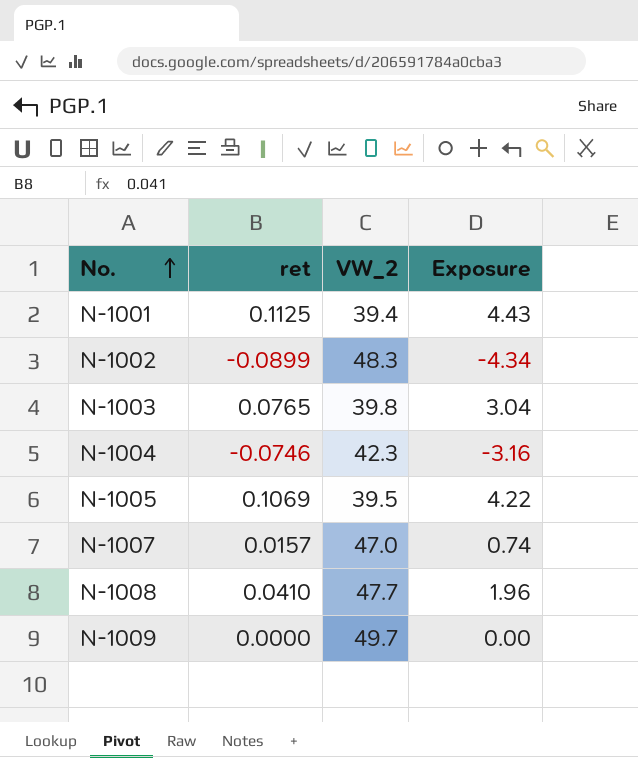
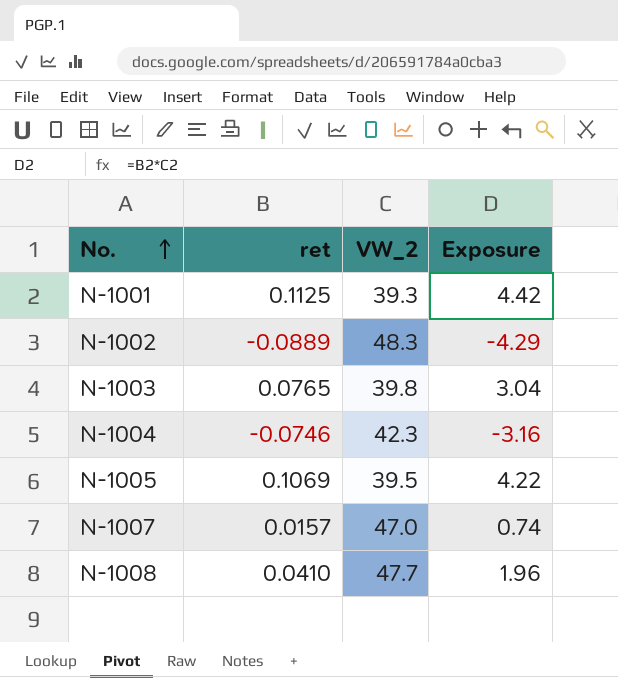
row N-1009: 0.0000 | 49.7 | 0.00 -> none
N-1001 | VW_2: 39.4 -> 39.3
N-1001 | Exposure: 4.43 -> 4.42
N-1002 | ret: -0.0899 -> -0.0889
N-1002 | Exposure: -4.34 -> -4.29

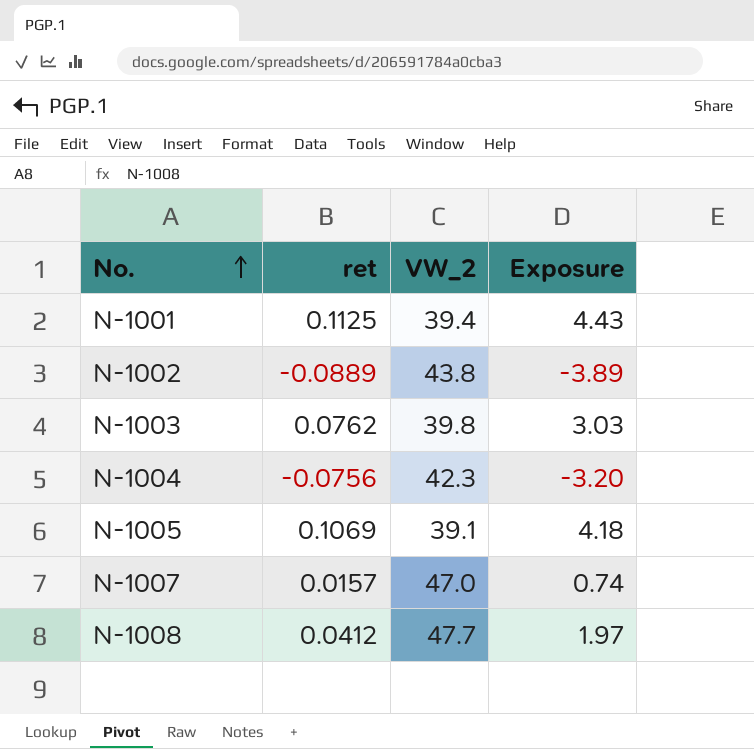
N-1001 | VW_2: 39.3 -> 39.4
N-1001 | Exposure: 4.42 -> 4.43
N-1002 | VW_2: 48.3 -> 43.8
N-1002 | Exposure: -4.29 -> -3.89
N-1003 | ret: 0.0765 -> 0.0762
N-1003 | Exposure: 3.04 -> 3.03
N-1004 | ret: -0.0746 -> -0.0756
N-1004 | Exposure: -3.16 -> -3.20
N-1005 | VW_2: 39.5 -> 39.1
N-1005 | Exposure: 4.22 -> 4.18
N-1008 | ret: 0.0410 -> 0.0412
N-1008 | Exposure: 1.96 -> 1.97

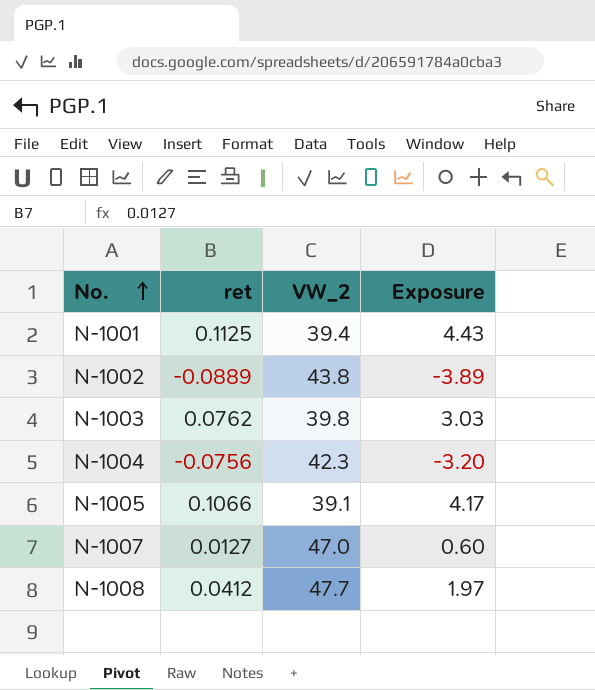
N-1005 | ret: 0.1069 -> 0.1066
N-1005 | Exposure: 4.18 -> 4.17
N-1007 | ret: 0.0157 -> 0.0127
N-1007 | Exposure: 0.74 -> 0.60

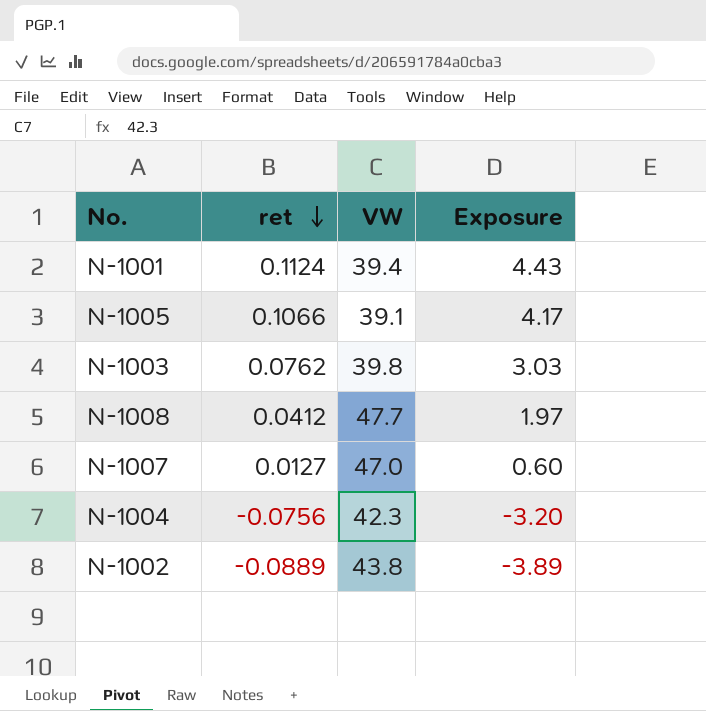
row order: No. ascending -> ret descending
column name: VW_2 -> VW
N-1001 | ret: 0.1125 -> 0.1124

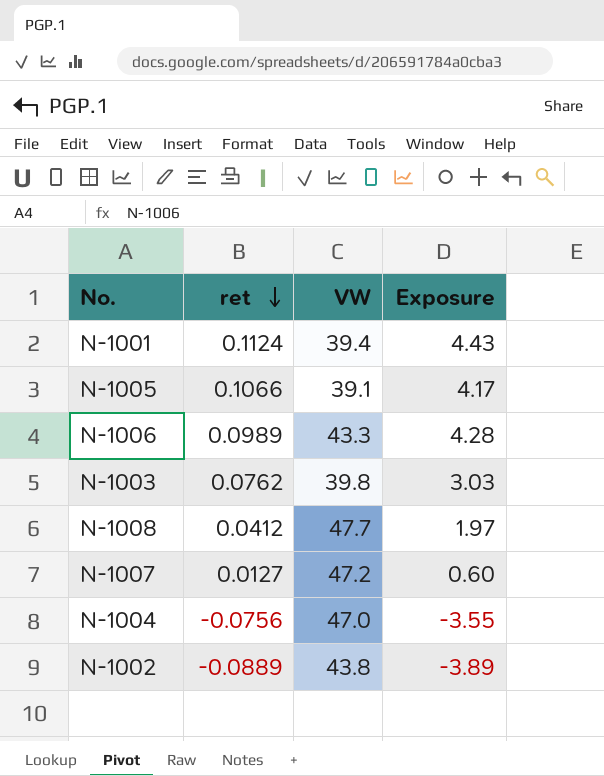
row N-1006: none -> 0.0989 | 43.3 | 4.28
N-1007 | VW: 47.0 -> 47.2
N-1004 | VW: 42.3 -> 47.0
N-1004 | Exposure: -3.20 -> -3.55

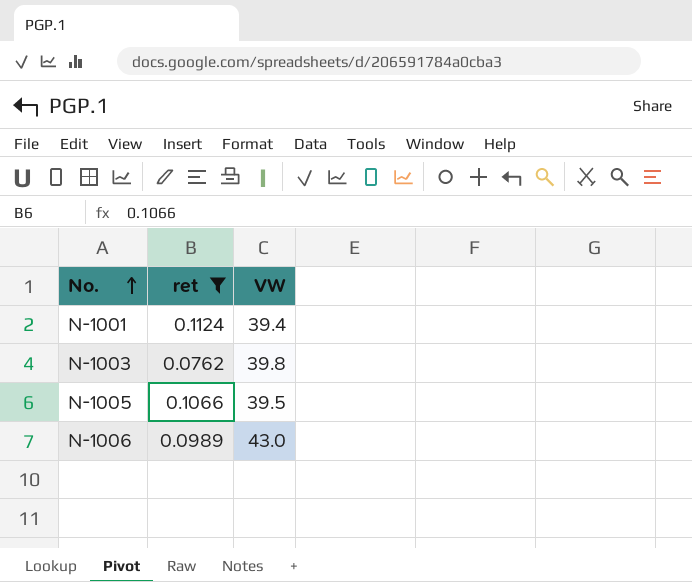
filter: none -> ret >= 0.0762
row order: ret descending -> No. ascending
column Exposure | formula: [ret] * [VW] -> none
N-1005 | VW: 39.1 -> 39.5
N-1006 | VW: 43.3 -> 43.0

